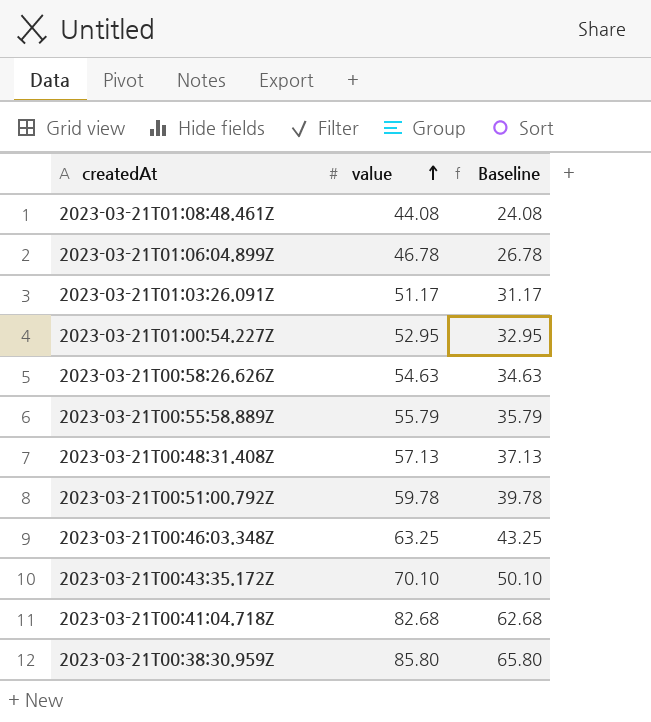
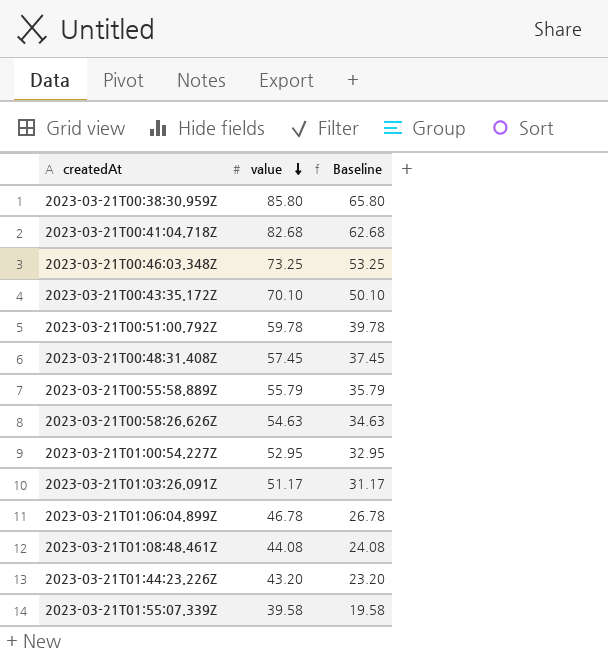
row order: value ascending -> value descending
2023-03-21T00:46:03.348Z | value: 63.25 -> 73.25
2023-03-21T00:46:03.348Z | Baseline: 43.25 -> 53.25
2023-03-21T00:48:31.408Z | value: 57.13 -> 57.45
2023-03-21T00:48:31.408Z | Baseline: 37.13 -> 37.45
row 2023-03-21T01:44:23.226Z: none -> 43.20 | 23.20
row 2023-03-21T01:55:07.339Z: none -> 39.58 | 19.58

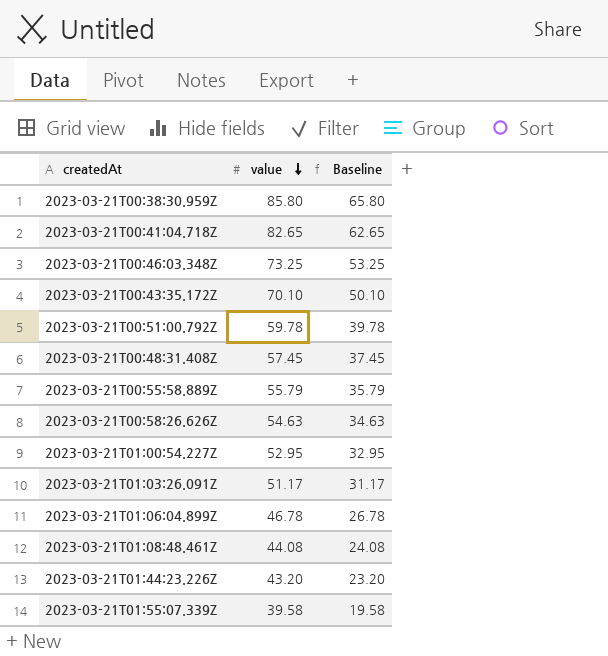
2023-03-21T00:41:04.718Z | value: 82.68 -> 82.65
2023-03-21T00:41:04.718Z | Baseline: 62.68 -> 62.65

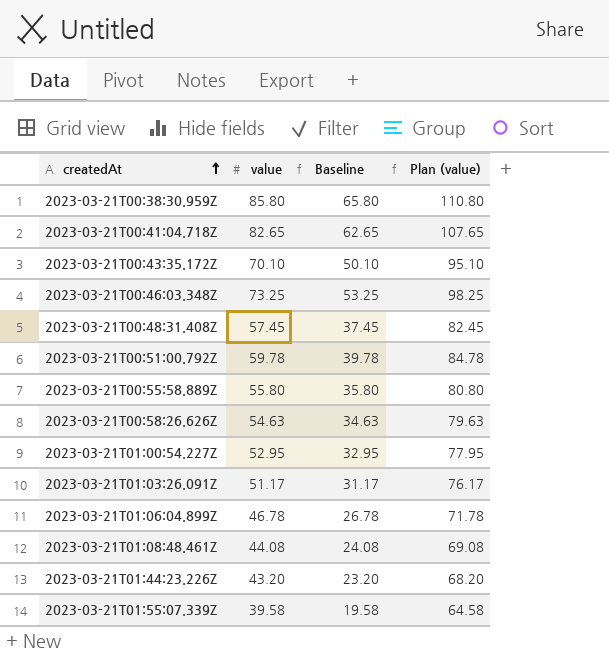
row order: value descending -> createdAt ascending
column Plan (value) | formula: none -> [value] + 25
2023-03-21T00:55:58.889Z | value: 55.79 -> 55.80
2023-03-21T00:55:58.889Z | Baseline: 35.79 -> 35.80

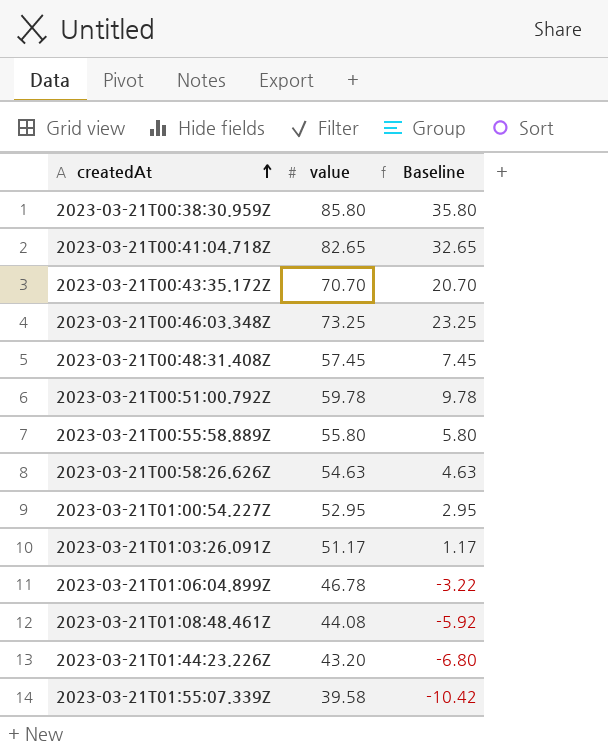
column Plan (value) | formula: [value] + 25 -> none
column Baseline | formula: [value] - 20 -> [value] - 50
2023-03-21T00:43:35.172Z | value: 70.10 -> 70.70

